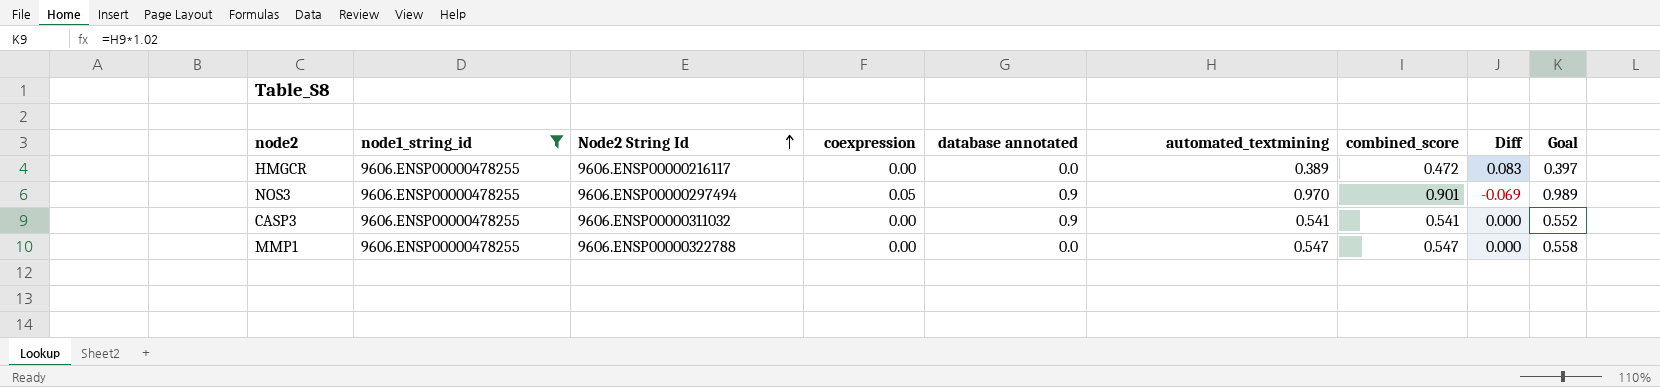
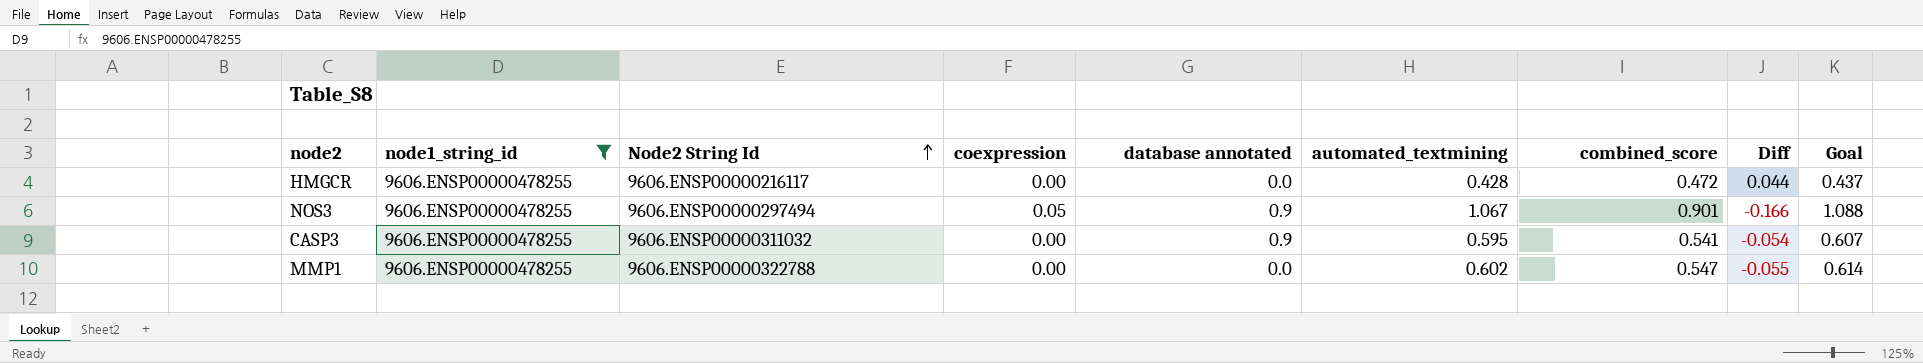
HMGCR | automated_textmining: 0.389 -> 0.428
HMGCR | Diff: 0.083 -> 0.044
HMGCR | Goal: 0.397 -> 0.437
NOS3 | automated_textmining: 0.970 -> 1.067
NOS3 | Diff: -0.069 -> -0.166
NOS3 | Goal: 0.989 -> 1.088
CASP3 | automated_textmining: 0.541 -> 0.595
CASP3 | Diff: 0.000 -> -0.054
CASP3 | Goal: 0.552 -> 0.607
MMP1 | automated_textmining: 0.547 -> 0.602
MMP1 | Diff: 0.000 -> -0.055
MMP1 | Goal: 0.558 -> 0.614

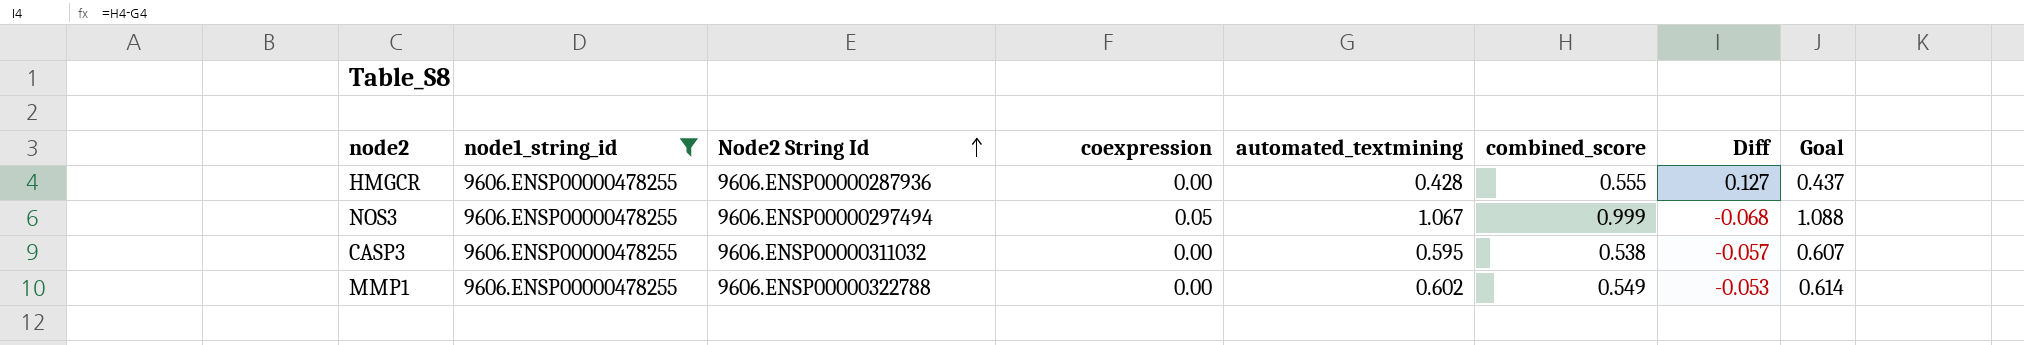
column database annotated | position: 5 -> none
HMGCR | Node2 String Id: 9606.ENSP00000216117 -> 9606.ENSP00000287936
HMGCR | combined_score: 0.472 -> 0.555
HMGCR | Diff: 0.044 -> 0.127
NOS3 | combined_score: 0.901 -> 0.999
NOS3 | Diff: -0.166 -> -0.068
CASP3 | combined_score: 0.541 -> 0.538
CASP3 | Diff: -0.054 -> -0.057
MMP1 | combined_score: 0.547 -> 0.549
MMP1 | Diff: -0.055 -> -0.053

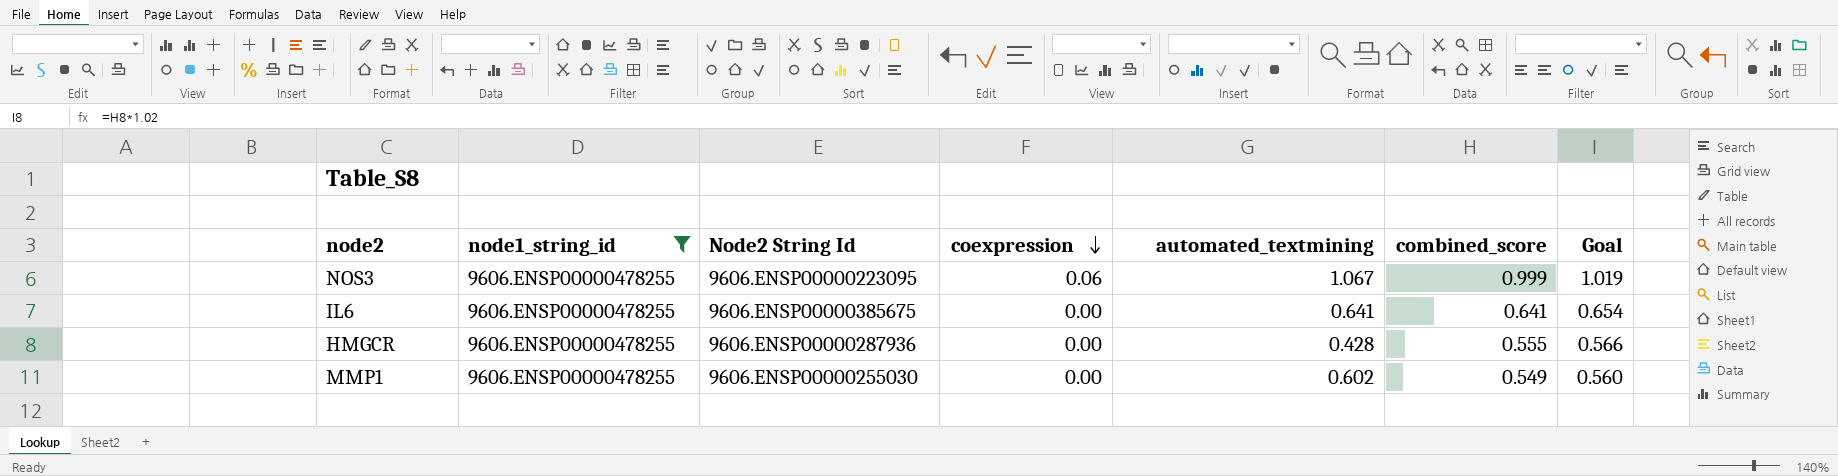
row order: Node2 String Id ascending -> coexpression descending
column Diff | formula: [combined_score] - [automated_textmining] -> none
column Goal | formula: [automated_textmining] * 1.02 -> [combined_score] * 1.02
row CASP3: 9606.ENSP00000478255 | 9606.ENSP00000311032 | 0.00 | 0.595 | 0.538 | -0.057 | 0.607 -> none
NOS3 | Node2 String Id: 9606.ENSP00000297494 -> 9606.ENSP00000223095
NOS3 | coexpression: 0.05 -> 0.06
row IL6: none -> 9606.ENSP00000478255 | 9606.ENSP00000385675 | 0.00 | 0.641 | 0.641 | 0.654
MMP1 | Node2 String Id: 9606.ENSP00000322788 -> 9606.ENSP00000255030

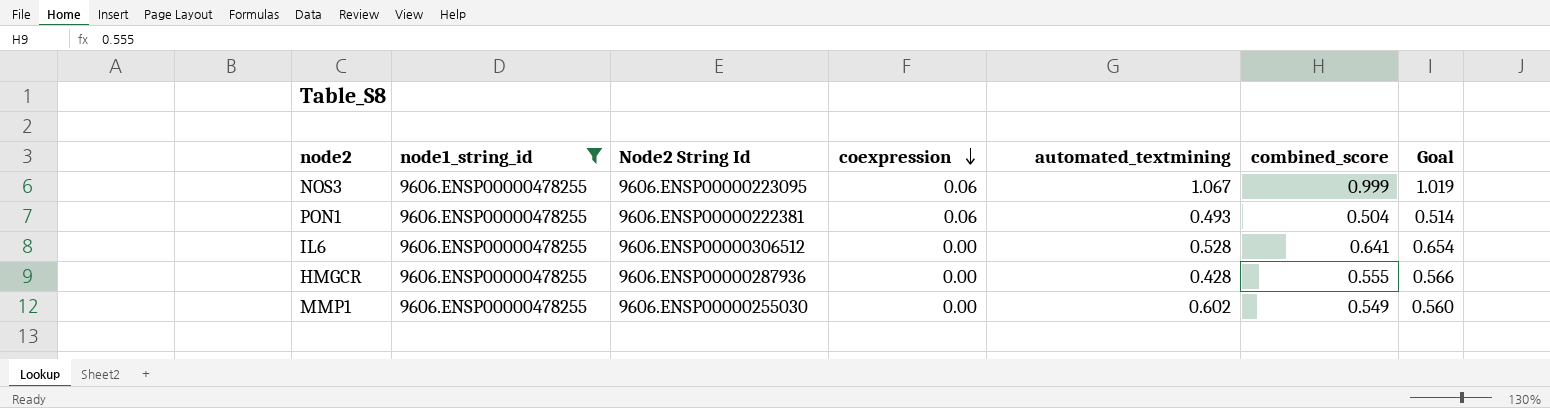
row PON1: none -> 9606.ENSP00000478255 | 9606.ENSP00000222381 | 0.06 | 0.493 | 0.504 | 0.514
IL6 | Node2 String Id: 9606.ENSP00000385675 -> 9606.ENSP00000306512
IL6 | automated_textmining: 0.641 -> 0.528

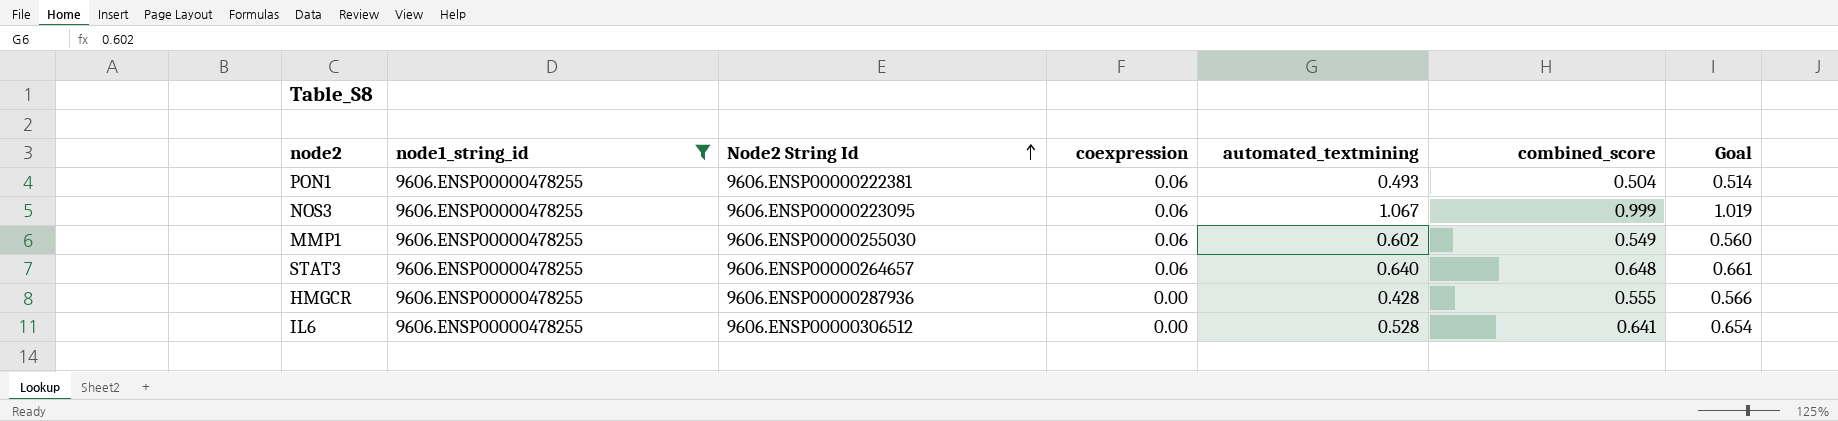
row order: coexpression descending -> Node2 String Id ascending
MMP1 | coexpression: 0.00 -> 0.06
row STAT3: none -> 9606.ENSP00000478255 | 9606.ENSP00000264657 | 0.06 | 0.640 | 0.648 | 0.661

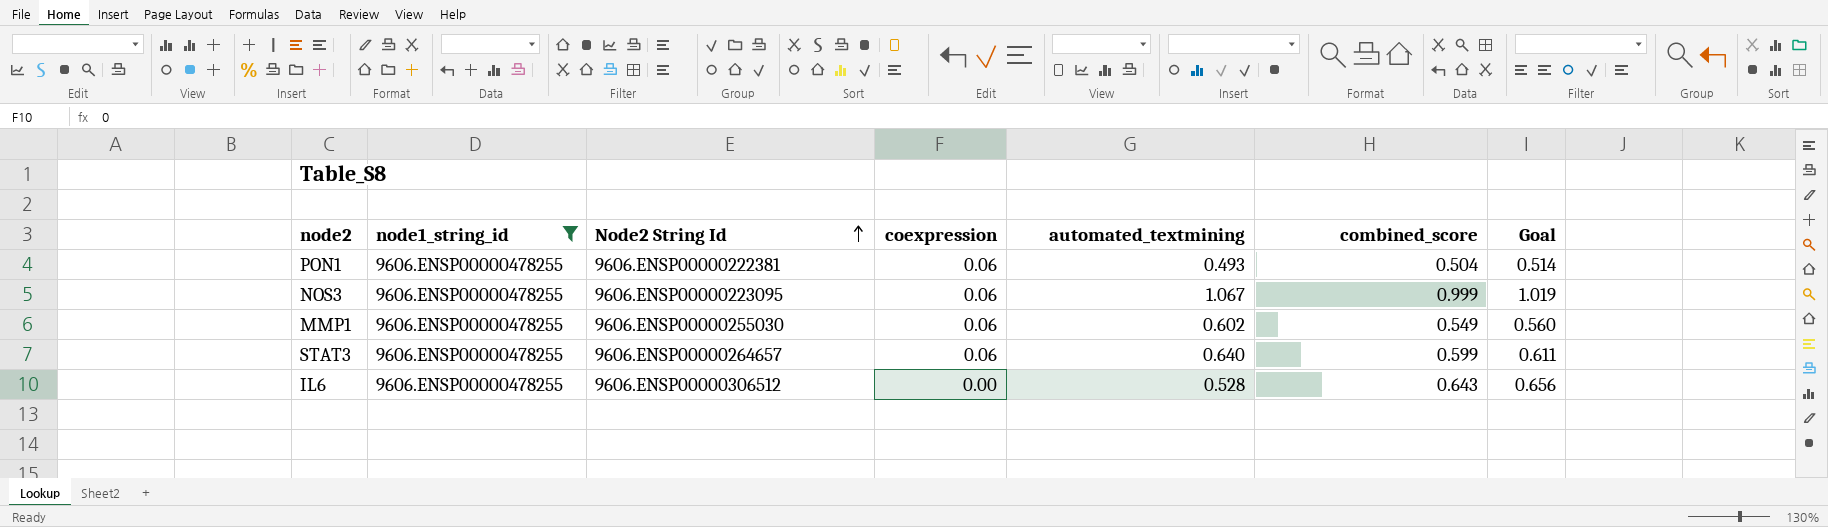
row HMGCR: 9606.ENSP00000478255 | 9606.ENSP00000287936 | 0.00 | 0.428 | 0.555 | 0.566 -> none
STAT3 | combined_score: 0.648 -> 0.599
STAT3 | Goal: 0.661 -> 0.611
IL6 | combined_score: 0.641 -> 0.643
IL6 | Goal: 0.654 -> 0.656

